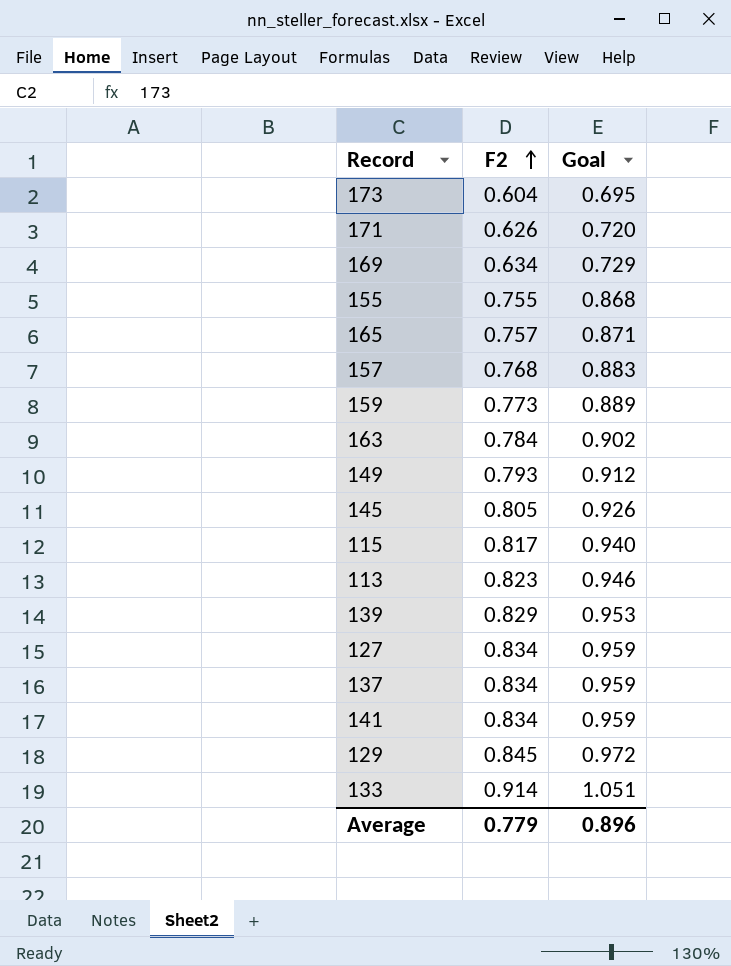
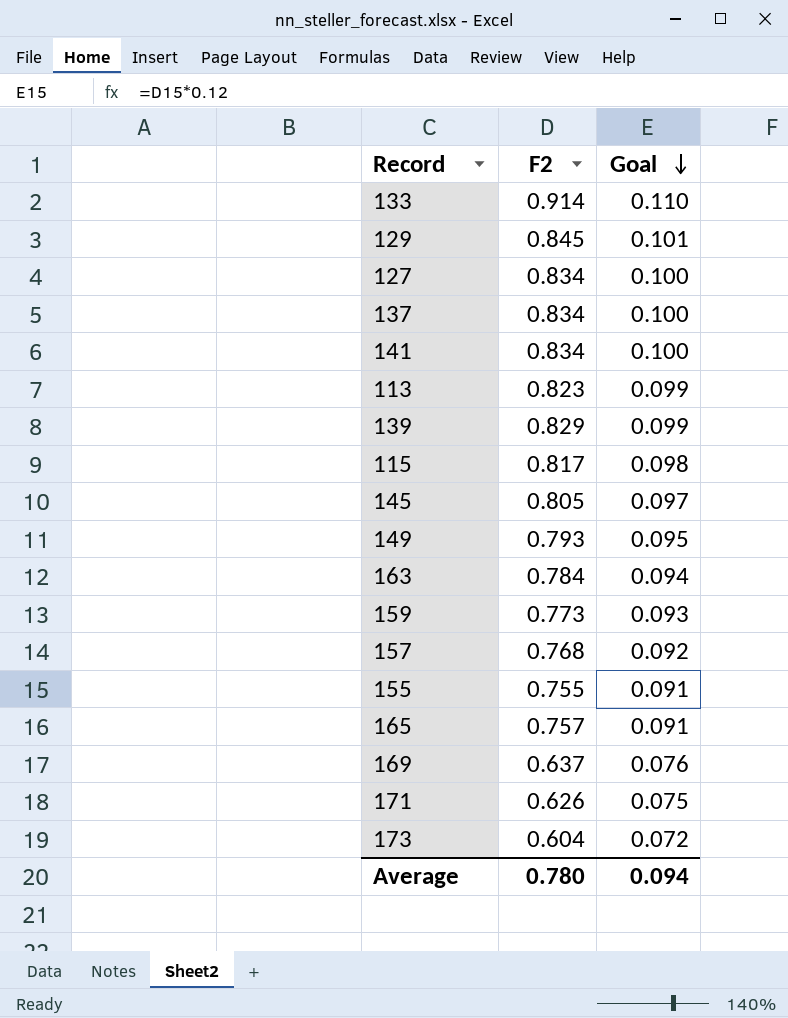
row order: F2 ascending -> Goal descending
column Goal | formula: [F2] * 1.15 -> [F2] * 0.12
169 | F2: 0.634 -> 0.637
Average | F2: 0.779 -> 0.780
Average | Goal: 0.896 -> 0.094

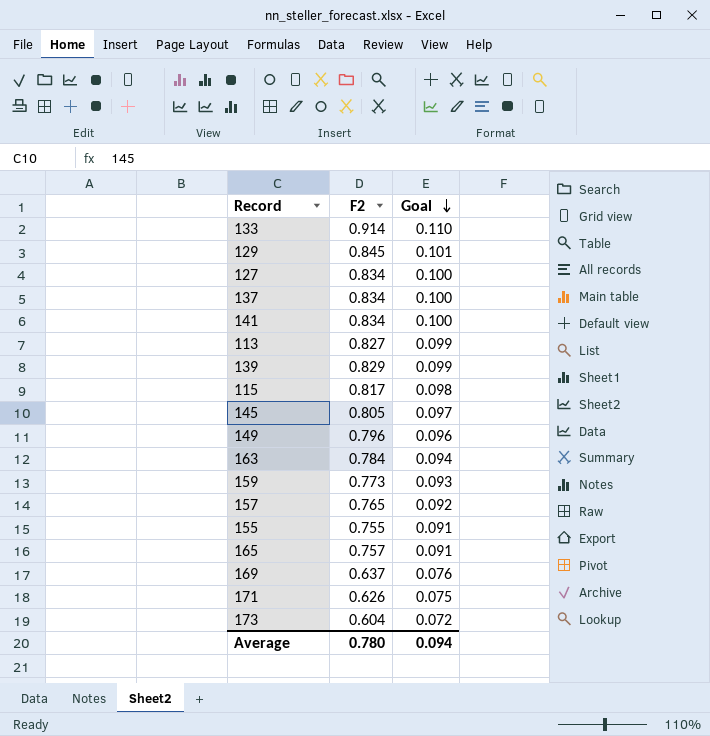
113 | F2: 0.823 -> 0.827
149 | F2: 0.793 -> 0.796
149 | Goal: 0.095 -> 0.096
157 | F2: 0.768 -> 0.765

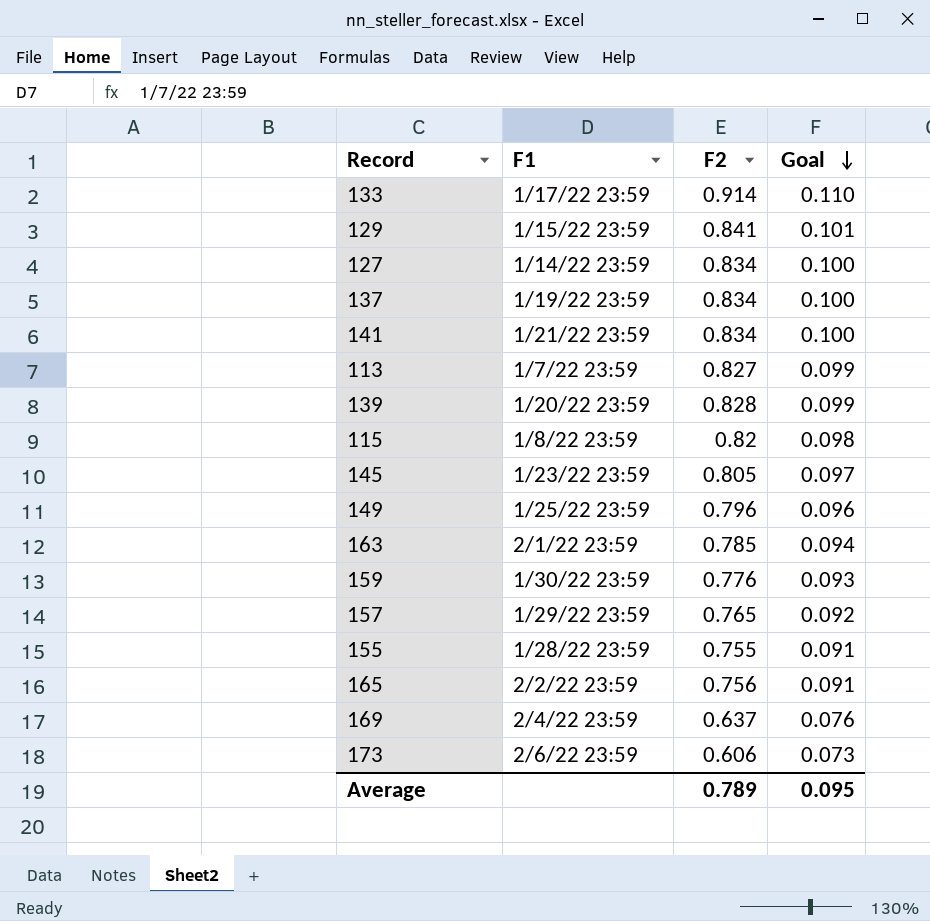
column F1 | position: none -> 2
row 171: 0.626 | 0.075 -> none
129 | F2: 0.845 -> 0.841
139 | F2: 0.829 -> 0.828
115 | F2: 0.817 -> 0.82
163 | F2: 0.784 -> 0.785
159 | F2: 0.773 -> 0.776
165 | F2: 0.757 -> 0.756
173 | F2: 0.604 -> 0.606
173 | Goal: 0.072 -> 0.073
Average | F2: 0.780 -> 0.789
Average | Goal: 0.094 -> 0.095

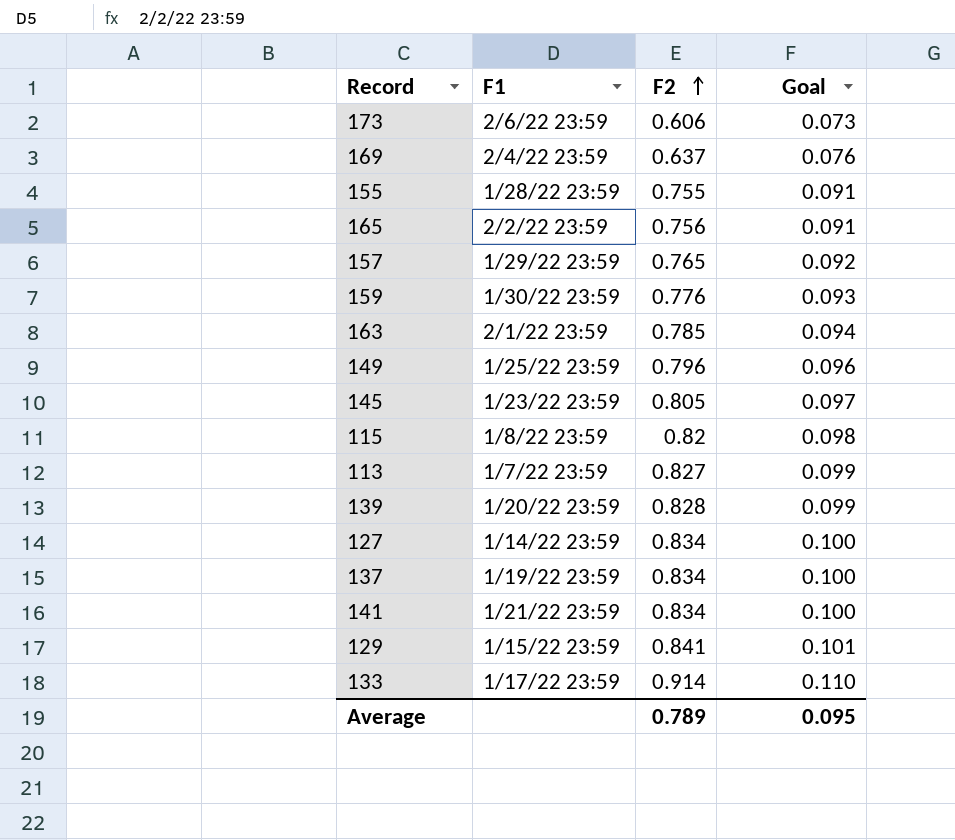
row order: Goal descending -> F2 ascending

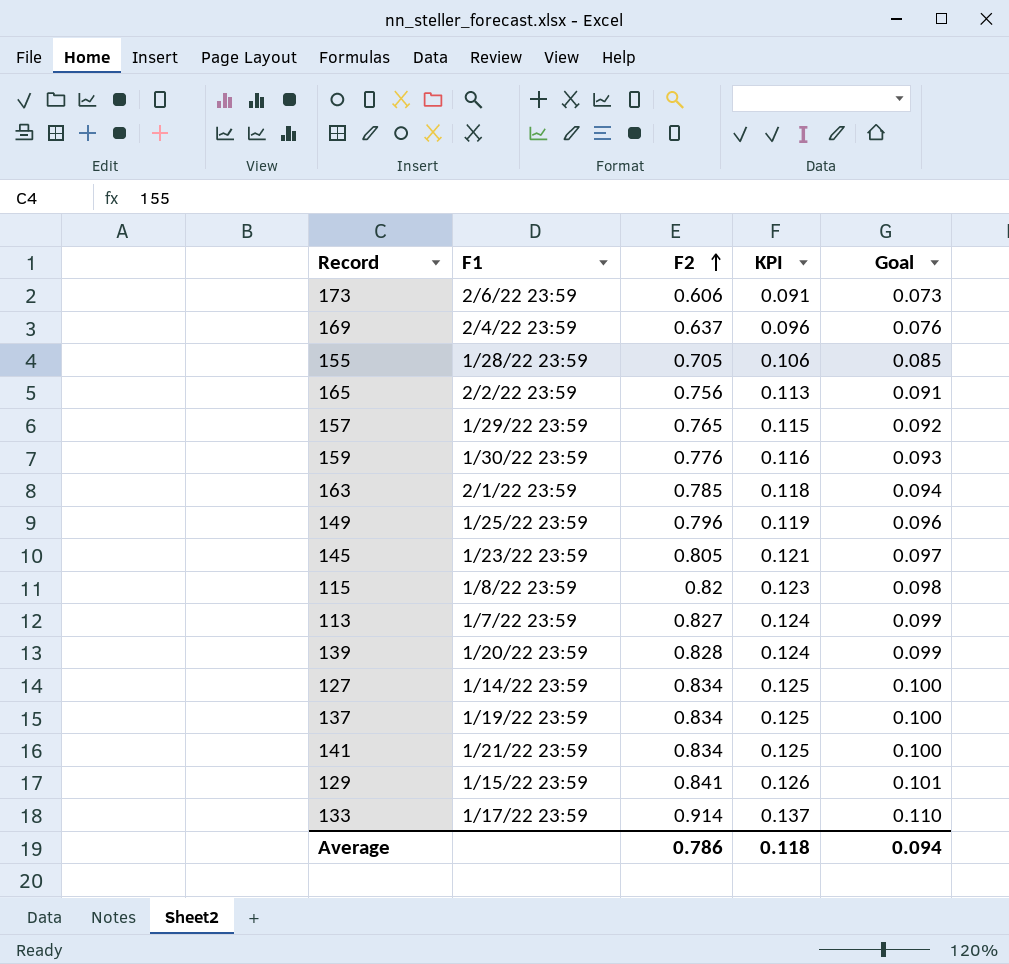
column KPI | formula: none -> [F2] * 0.15
155 | F2: 0.755 -> 0.705
155 | Goal: 0.091 -> 0.085
Average | F2: 0.789 -> 0.786
Average | Goal: 0.095 -> 0.094

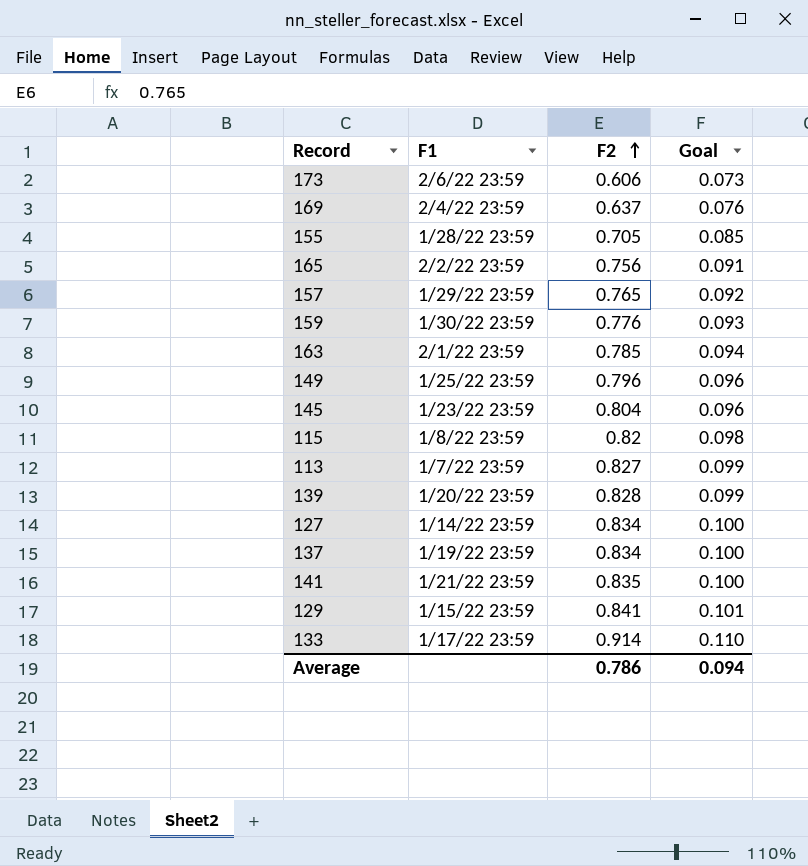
column KPI | formula: [F2] * 0.15 -> none
145 | F2: 0.805 -> 0.804
145 | Goal: 0.097 -> 0.096
141 | F2: 0.834 -> 0.835

